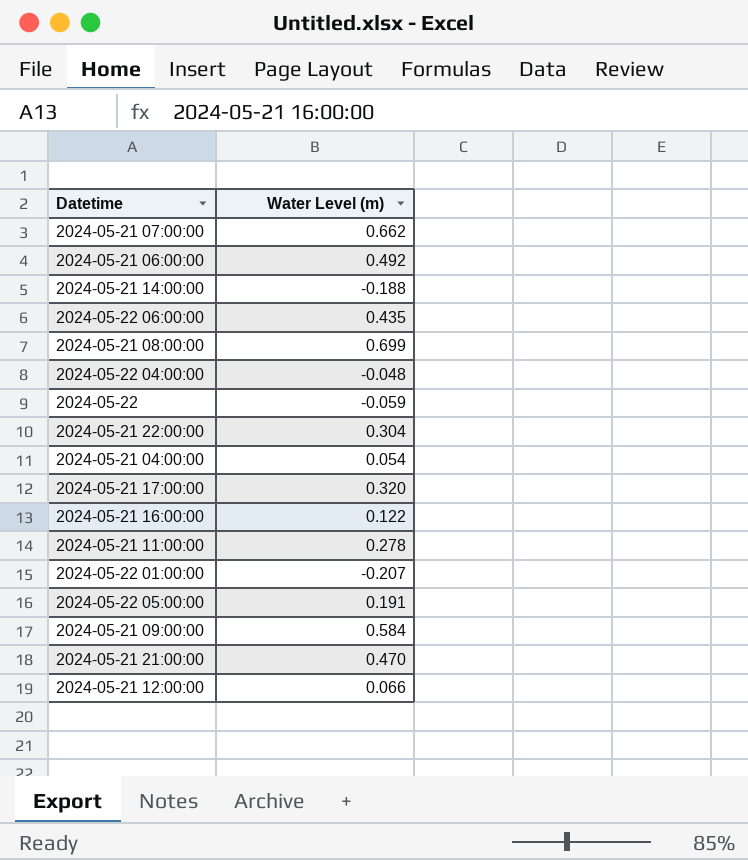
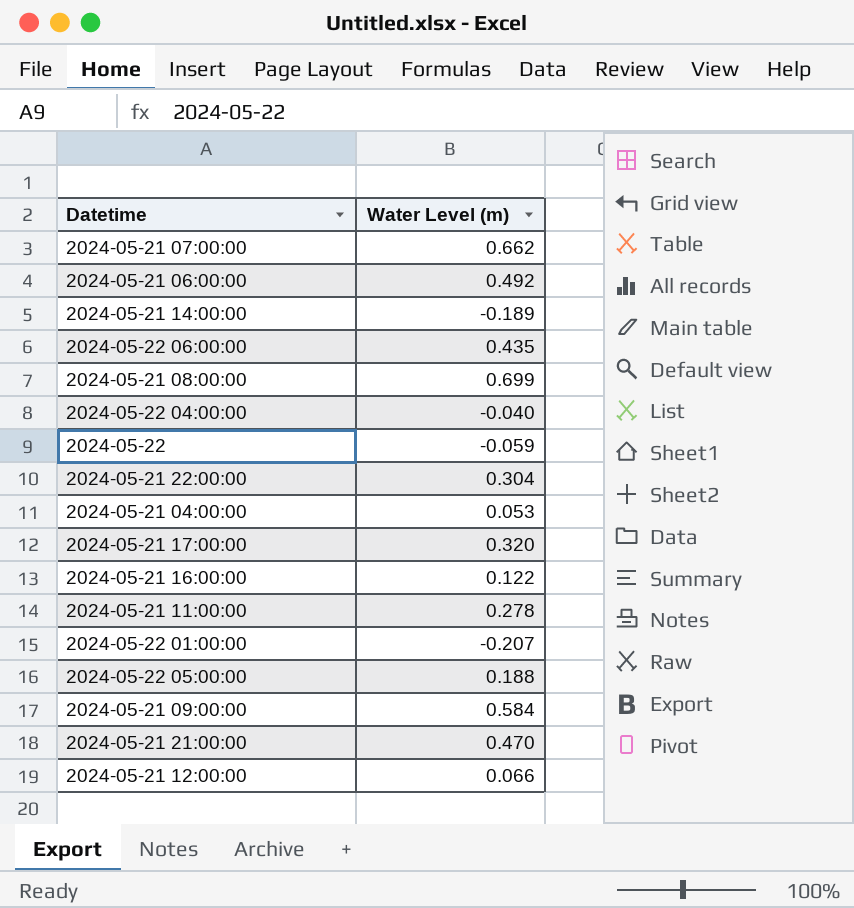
2024-05-21 14:00:00 | Water Level (m): -0.188 -> -0.189
2024-05-22 04:00:00 | Water Level (m): -0.048 -> -0.040
2024-05-21 04:00:00 | Water Level (m): 0.054 -> 0.053
2024-05-22 05:00:00 | Water Level (m): 0.191 -> 0.188

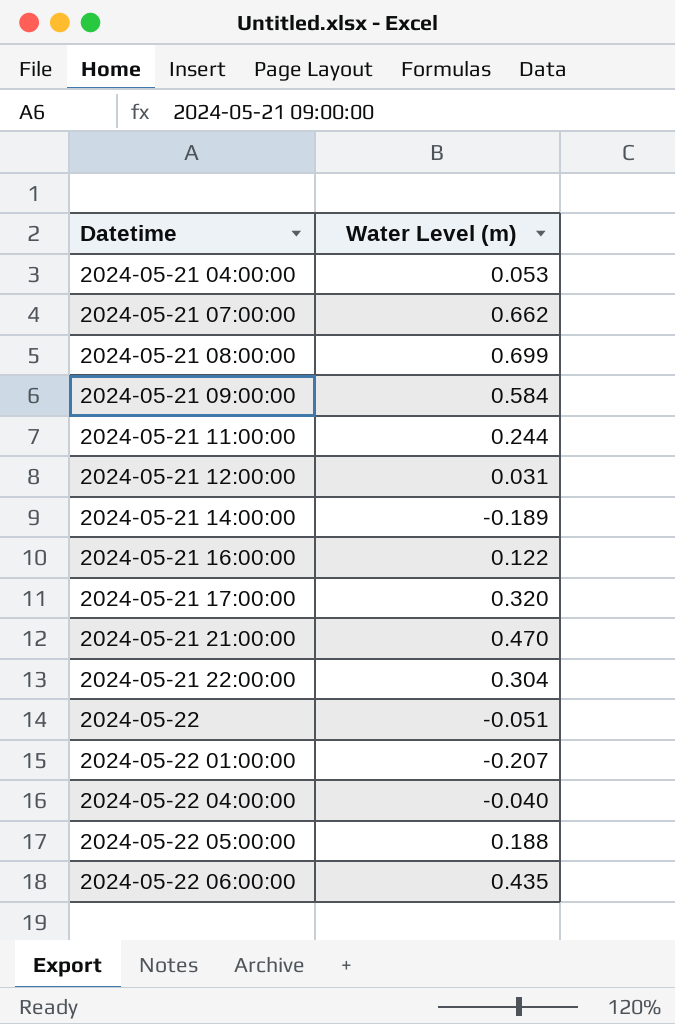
row order: none -> Datetime ascending
row 2024-05-21 06:00:00: 0.492 -> none
2024-05-21 11:00:00 | Water Level (m): 0.278 -> 0.244
2024-05-21 12:00:00 | Water Level (m): 0.066 -> 0.031
2024-05-22 | Water Level (m): -0.059 -> -0.051

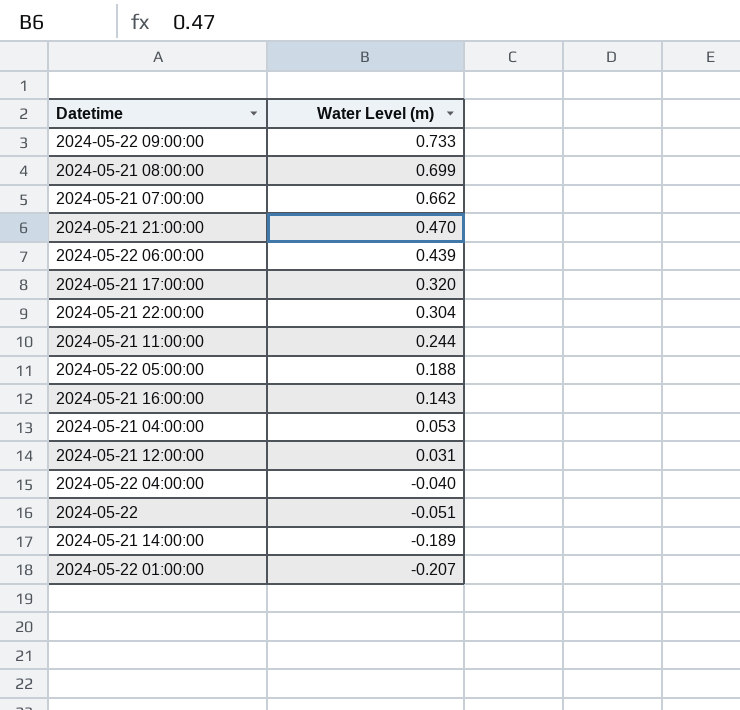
row order: Datetime ascending -> Water Level (m) descending
row 2024-05-21 09:00:00: 0.584 -> none
row 2024-05-22 09:00:00: none -> 0.733
2024-05-22 06:00:00 | Water Level (m): 0.435 -> 0.439
2024-05-21 16:00:00 | Water Level (m): 0.122 -> 0.143

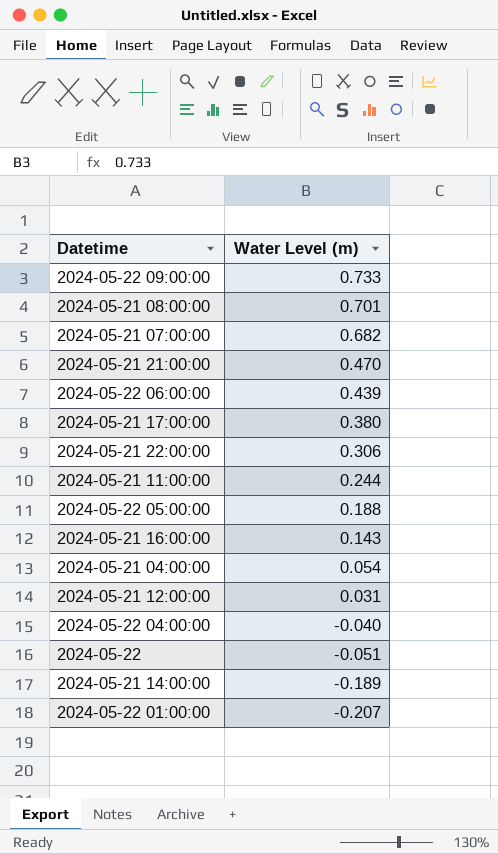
2024-05-21 08:00:00 | Water Level (m): 0.699 -> 0.701
2024-05-21 07:00:00 | Water Level (m): 0.662 -> 0.682
2024-05-21 17:00:00 | Water Level (m): 0.320 -> 0.380
2024-05-21 22:00:00 | Water Level (m): 0.304 -> 0.306
2024-05-21 04:00:00 | Water Level (m): 0.053 -> 0.054

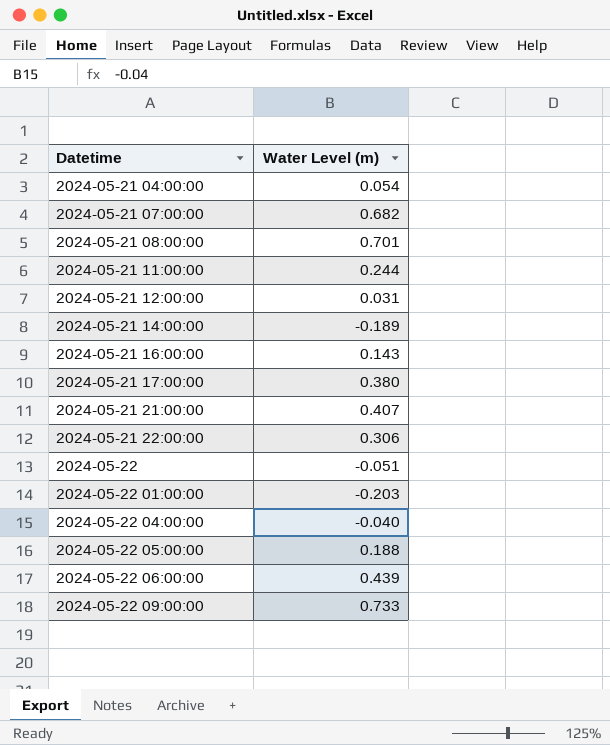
row order: Water Level (m) descending -> Datetime ascending
2024-05-21 21:00:00 | Water Level (m): 0.470 -> 0.407
2024-05-22 01:00:00 | Water Level (m): -0.207 -> -0.203

